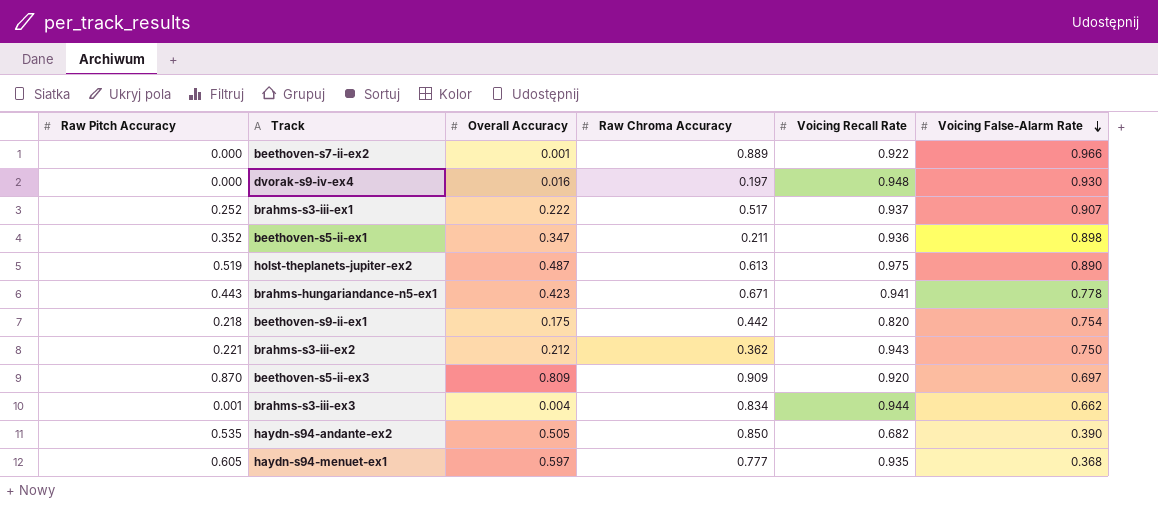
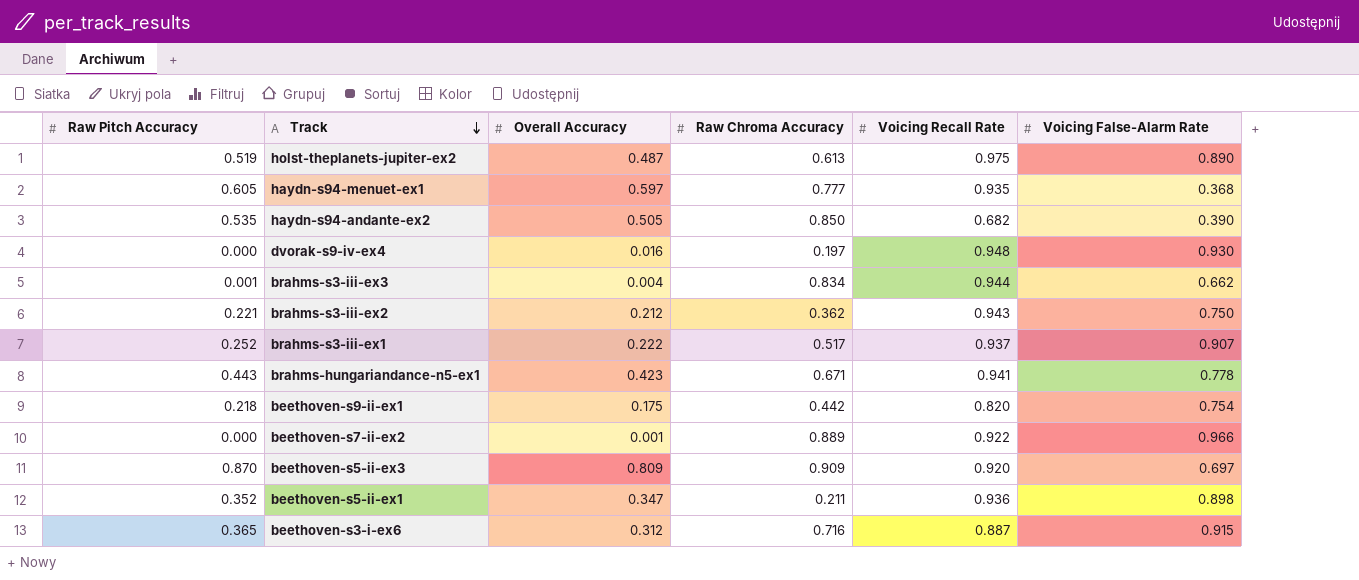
row order: Voicing False-Alarm Rate descending -> Track descending
row beethoven-s3-i-ex6: none -> 0.365 | 0.312 | 0.716 | 0.887 | 0.915

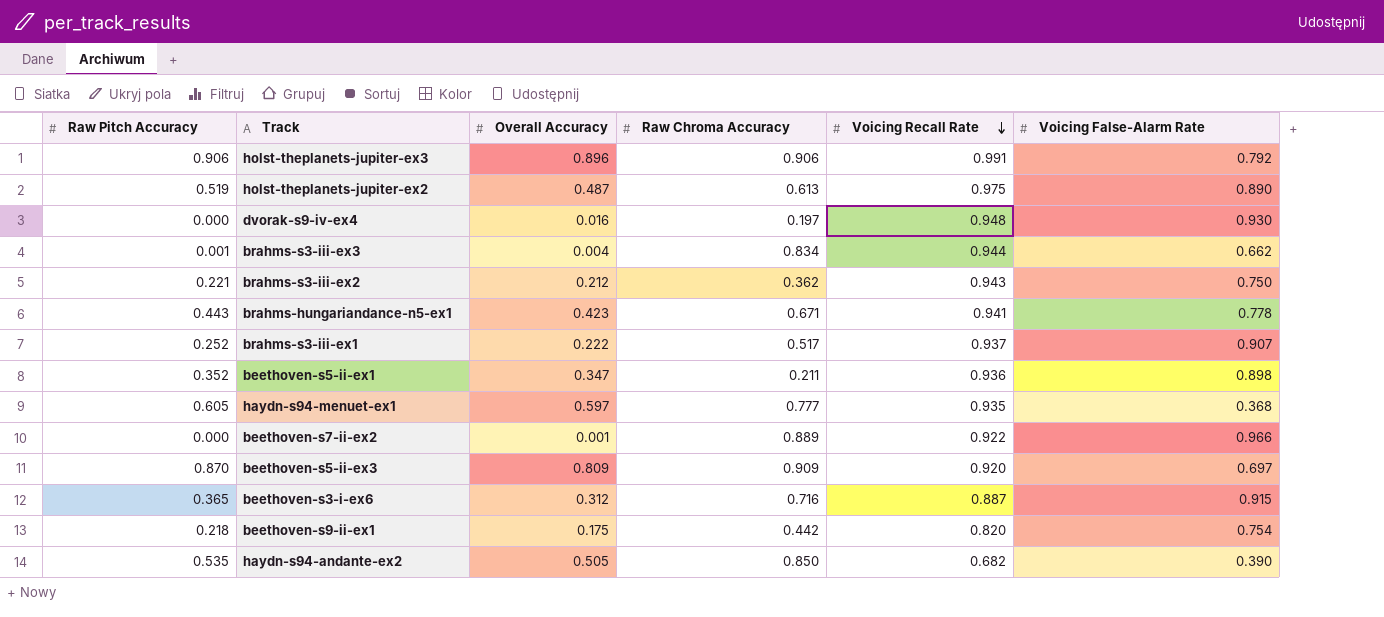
row order: Track descending -> Voicing Recall Rate descending
row holst-theplanets-jupiter-ex3: none -> 0.906 | 0.896 | 0.906 | 0.991 | 0.792

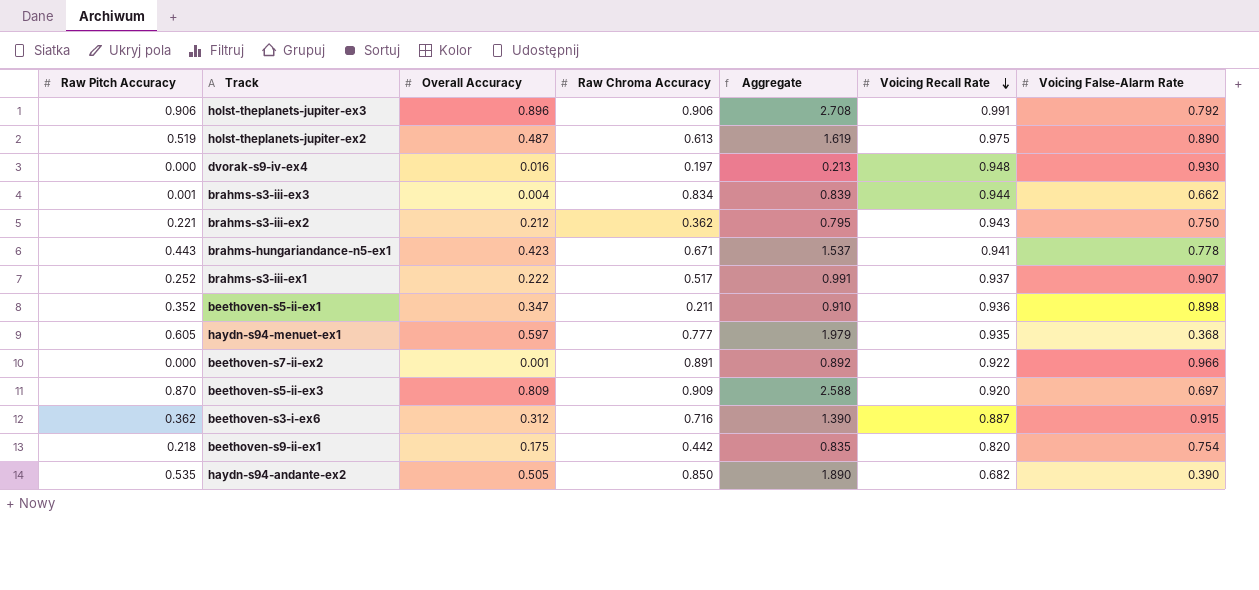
column Aggregate | formula: none -> [Raw Pitch Accuracy] + [Overall Accuracy] + [Raw Chroma Accuracy]
beethoven-s7-ii-ex2 | Raw Chroma Accuracy: 0.889 -> 0.891
beethoven-s3-i-ex6 | Raw Pitch Accuracy: 0.365 -> 0.362

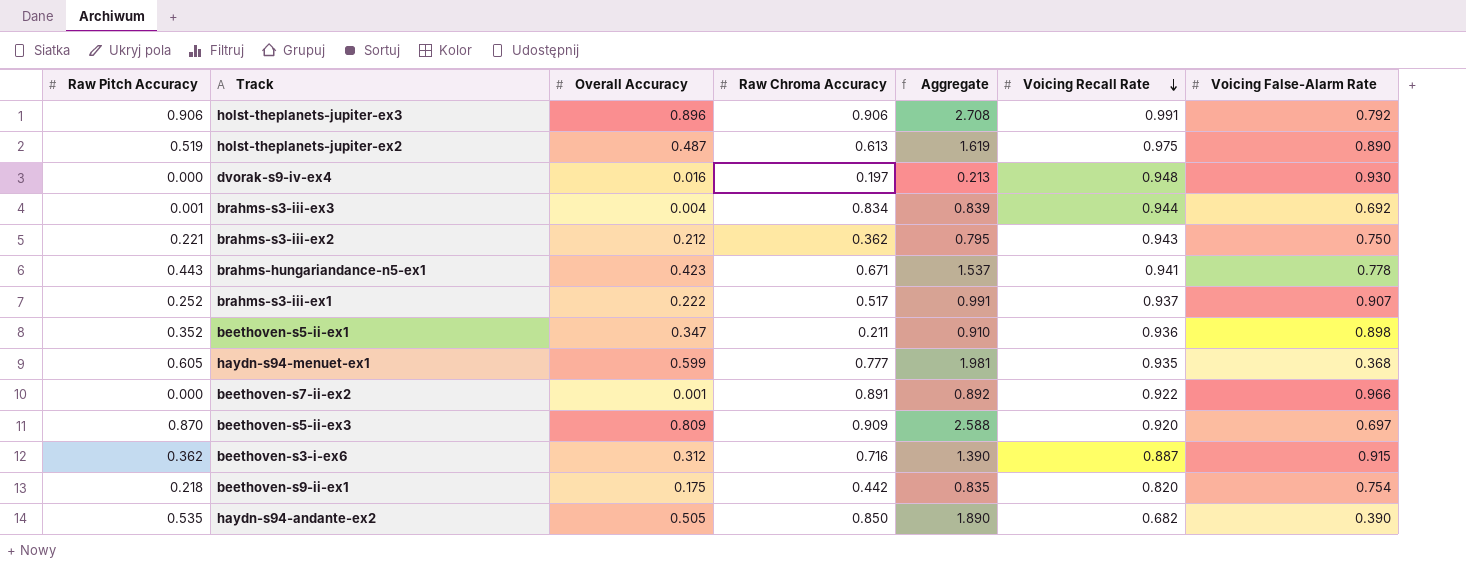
brahms-s3-iii-ex3 | Voicing False-Alarm Rate: 0.662 -> 0.692
haydn-s94-menuet-ex1 | Overall Accuracy: 0.597 -> 0.599
haydn-s94-menuet-ex1 | Aggregate: 1.979 -> 1.981

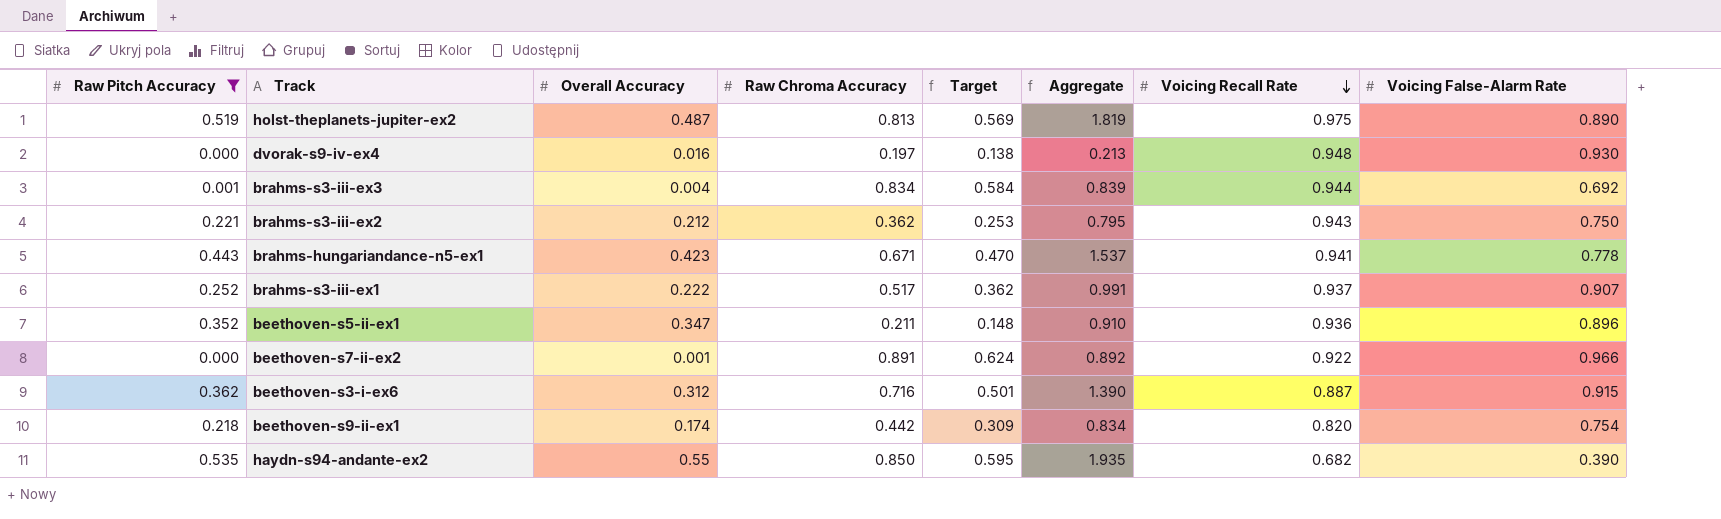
filter: none -> Raw Pitch Accuracy <= 0.535
column Target | formula: none -> [Raw Chroma Accuracy] * 0.7
holst-theplanets-jupiter-ex2 | Raw Chroma Accuracy: 0.613 -> 0.813
holst-theplanets-jupiter-ex2 | Aggregate: 1.619 -> 1.819
beethoven-s5-ii-ex1 | Voicing False-Alarm Rate: 0.898 -> 0.896
beethoven-s9-ii-ex1 | Overall Accuracy: 0.175 -> 0.174
beethoven-s9-ii-ex1 | Aggregate: 0.835 -> 0.834
haydn-s94-andante-ex2 | Overall Accuracy: 0.505 -> 0.55
haydn-s94-andante-ex2 | Aggregate: 1.890 -> 1.935

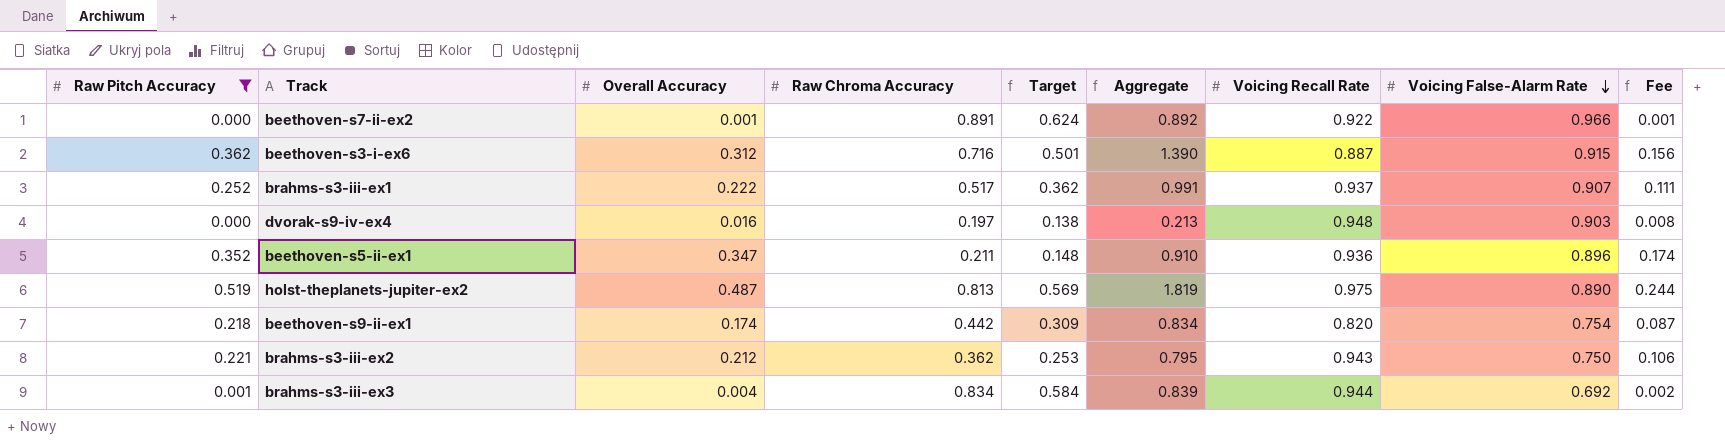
row order: Voicing Recall Rate descending -> Voicing False-Alarm Rate descending
column Fee | formula: none -> [Overall Accuracy] * 0.5
row brahms-hungariandance-n5-ex1: 0.443 | 0.423 | 0.671 | 0.470 | 1.537 | 0.941 | 0.778 -> none
row haydn-s94-andante-ex2: 0.535 | 0.55 | 0.850 | 0.595 | 1.935 | 0.682 | 0.390 -> none
dvorak-s9-iv-ex4 | Voicing False-Alarm Rate: 0.930 -> 0.903

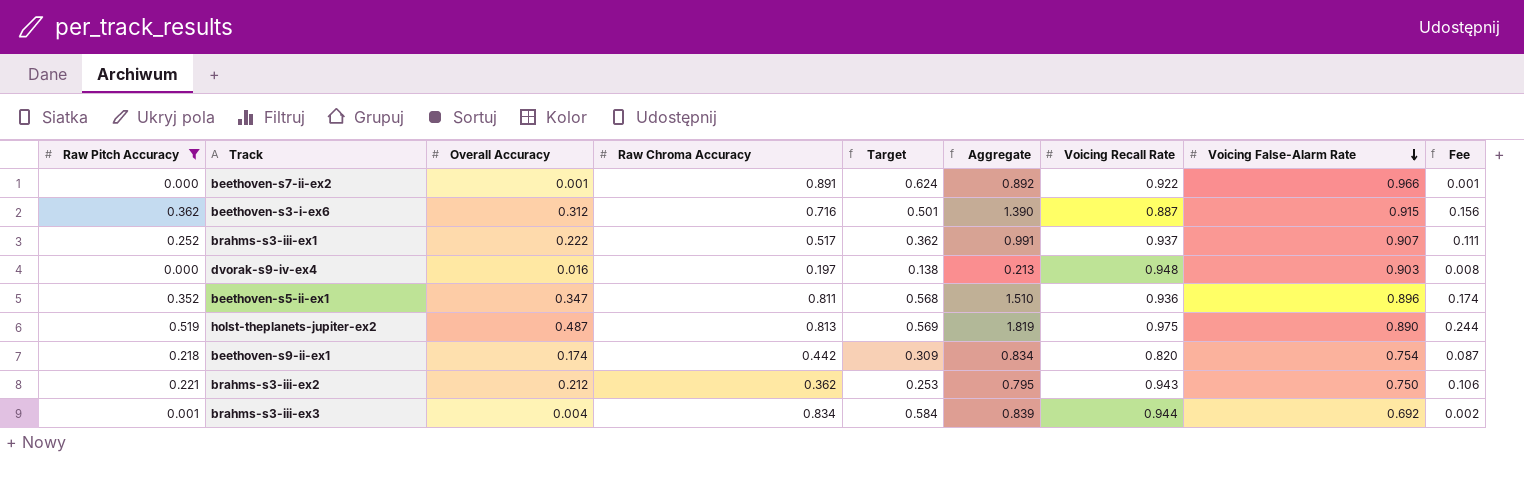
beethoven-s5-ii-ex1 | Raw Chroma Accuracy: 0.211 -> 0.811
beethoven-s5-ii-ex1 | Target: 0.148 -> 0.568
beethoven-s5-ii-ex1 | Aggregate: 0.910 -> 1.510

